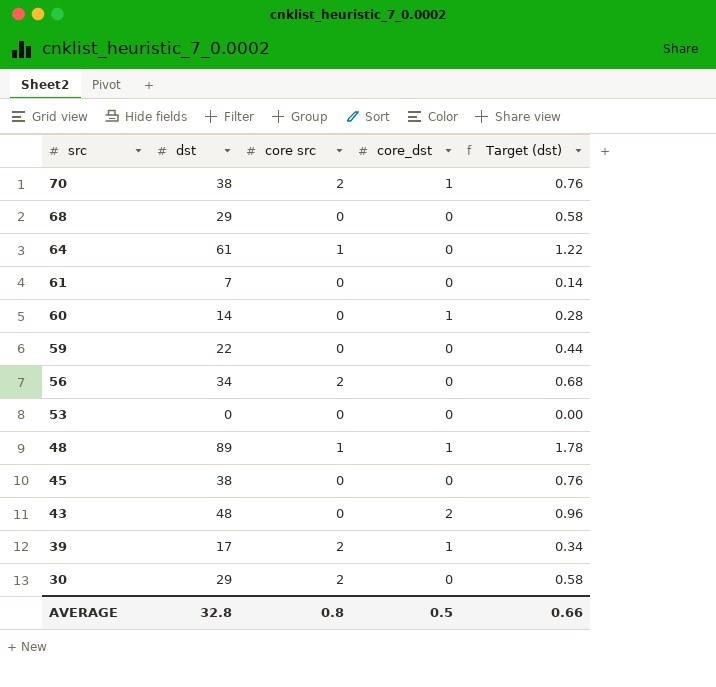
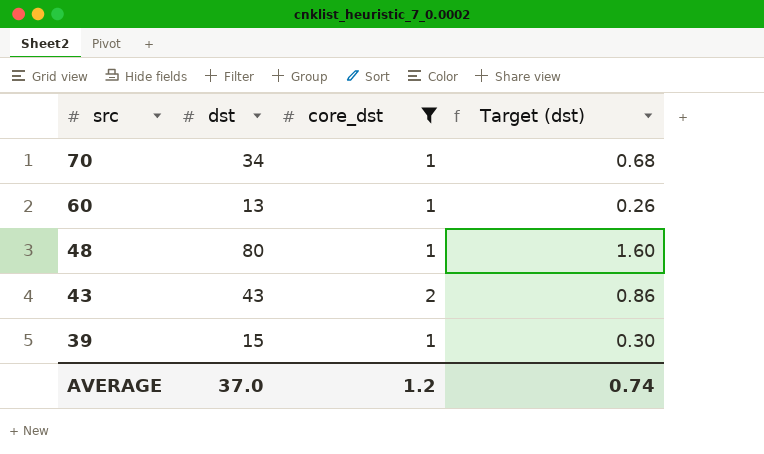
filter: none -> core_dst != 0
column core src | position: 3 -> none
70 | dst: 38 -> 34
70 | Target (dst): 0.76 -> 0.68
60 | dst: 14 -> 13
60 | Target (dst): 0.28 -> 0.26
48 | dst: 89 -> 80
48 | Target (dst): 1.78 -> 1.60
43 | dst: 48 -> 43
43 | Target (dst): 0.96 -> 0.86
39 | dst: 17 -> 15
39 | Target (dst): 0.34 -> 0.30
AVERAGE | dst: 32.8 -> 37.0
AVERAGE | core_dst: 0.5 -> 1.2
AVERAGE | Target (dst): 0.66 -> 0.74

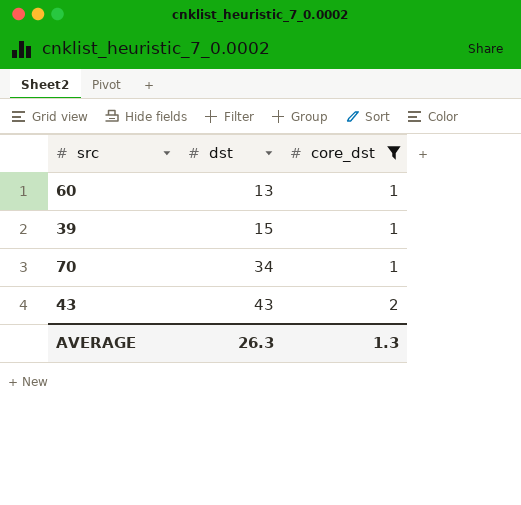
row order: src descending -> dst ascending
column Target (dst) | formula: [dst] * 0.02 -> none
row 48: 80 | 1 | 1.60 -> none
AVERAGE | dst: 37.0 -> 26.3
AVERAGE | core_dst: 1.2 -> 1.3

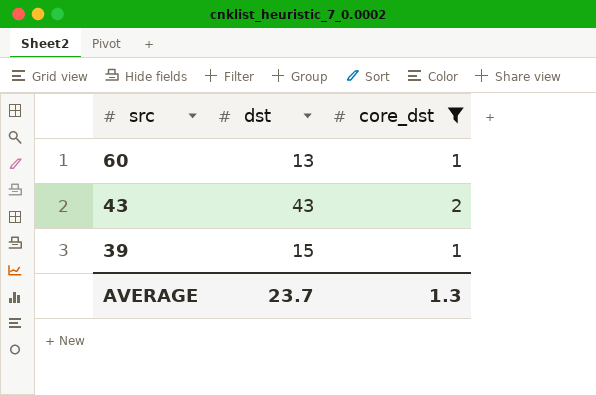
row order: dst ascending -> src descending
row 70: 34 | 1 -> none
AVERAGE | dst: 26.3 -> 23.7

